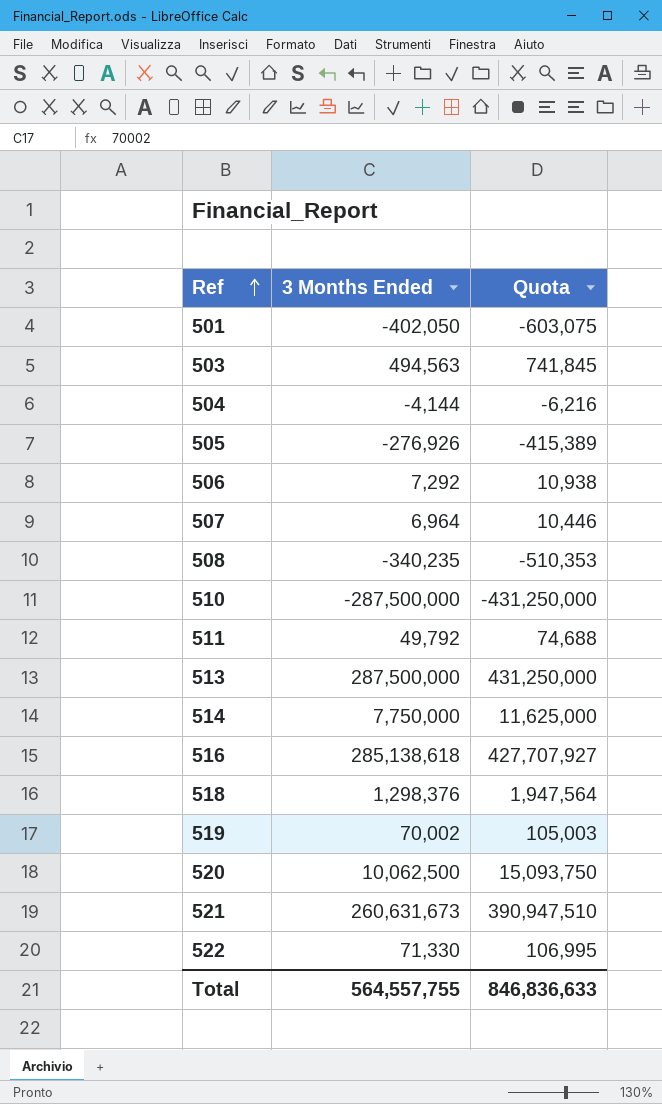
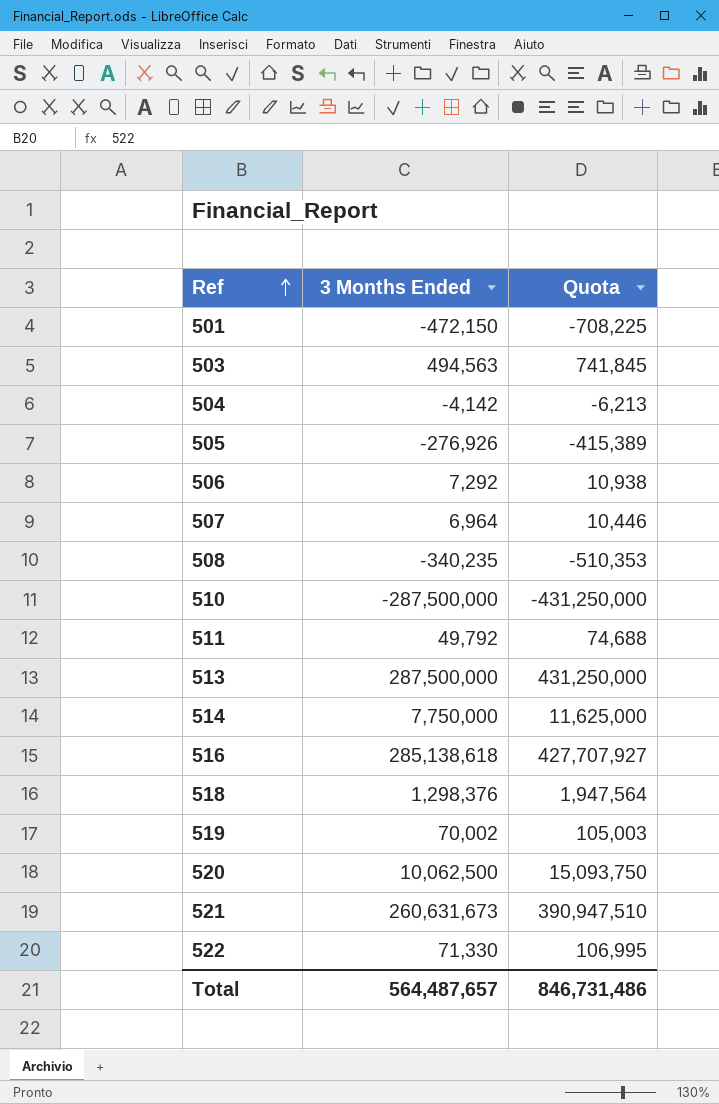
501 | 3 Months Ended: -402,050 -> -472,150
501 | Quota: -603,075 -> -708,225
504 | 3 Months Ended: -4,144 -> -4,142
504 | Quota: -6,216 -> -6,213
Total | 3 Months Ended: 564,557,755 -> 564,487,657
Total | Quota: 846,836,633 -> 846,731,486

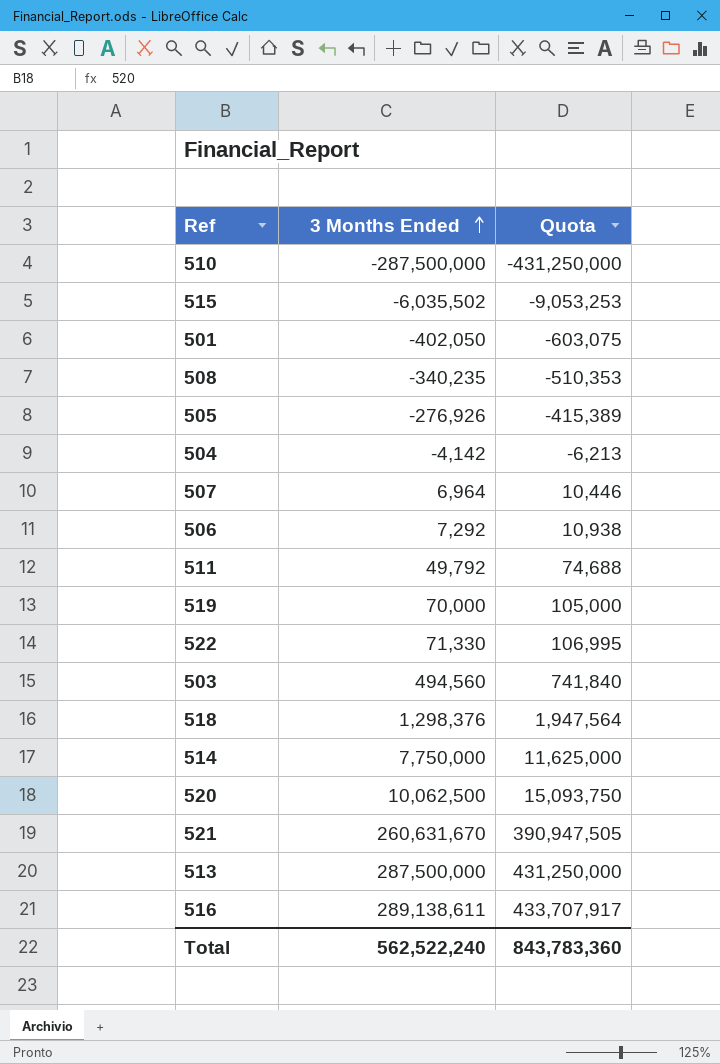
row order: Ref ascending -> 3 Months Ended ascending
row 515: none -> -6,035,502 | -9,053,253
501 | 3 Months Ended: -472,150 -> -402,050
501 | Quota: -708,225 -> -603,075
519 | 3 Months Ended: 70,002 -> 70,000
519 | Quota: 105,003 -> 105,000
503 | 3 Months Ended: 494,563 -> 494,560
503 | Quota: 741,845 -> 741,840
521 | 3 Months Ended: 260,631,673 -> 260,631,670
521 | Quota: 390,947,510 -> 390,947,505
516 | 3 Months Ended: 285,138,618 -> 289,138,611
516 | Quota: 427,707,927 -> 433,707,917
Total | 3 Months Ended: 564,487,657 -> 562,522,240
Total | Quota: 846,731,486 -> 843,783,360

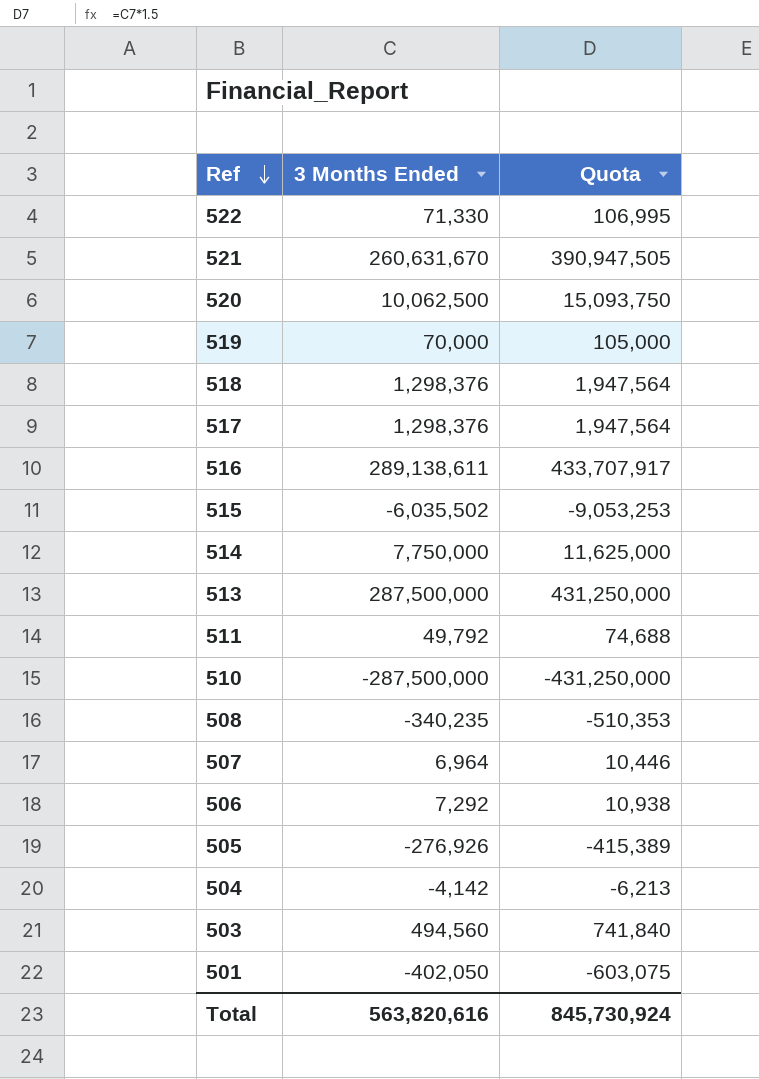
row order: 3 Months Ended ascending -> Ref descending
row 517: none -> 1,298,376 | 1,947,564
Total | 3 Months Ended: 562,522,240 -> 563,820,616
Total | Quota: 843,783,360 -> 845,730,924

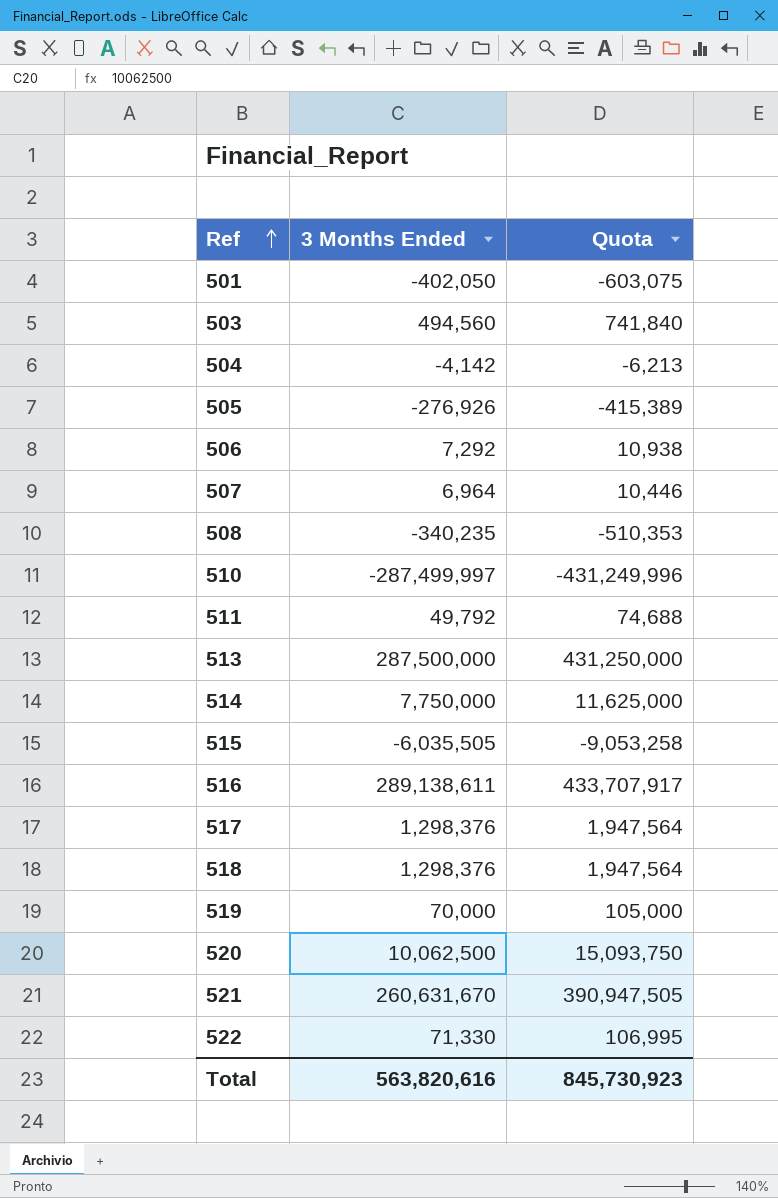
row order: Ref descending -> Ref ascending
510 | 3 Months Ended: -287,500,000 -> -287,499,997
510 | Quota: -431,250,000 -> -431,249,996
515 | 3 Months Ended: -6,035,502 -> -6,035,505
515 | Quota: -9,053,253 -> -9,053,258
Total | Quota: 845,730,924 -> 845,730,923

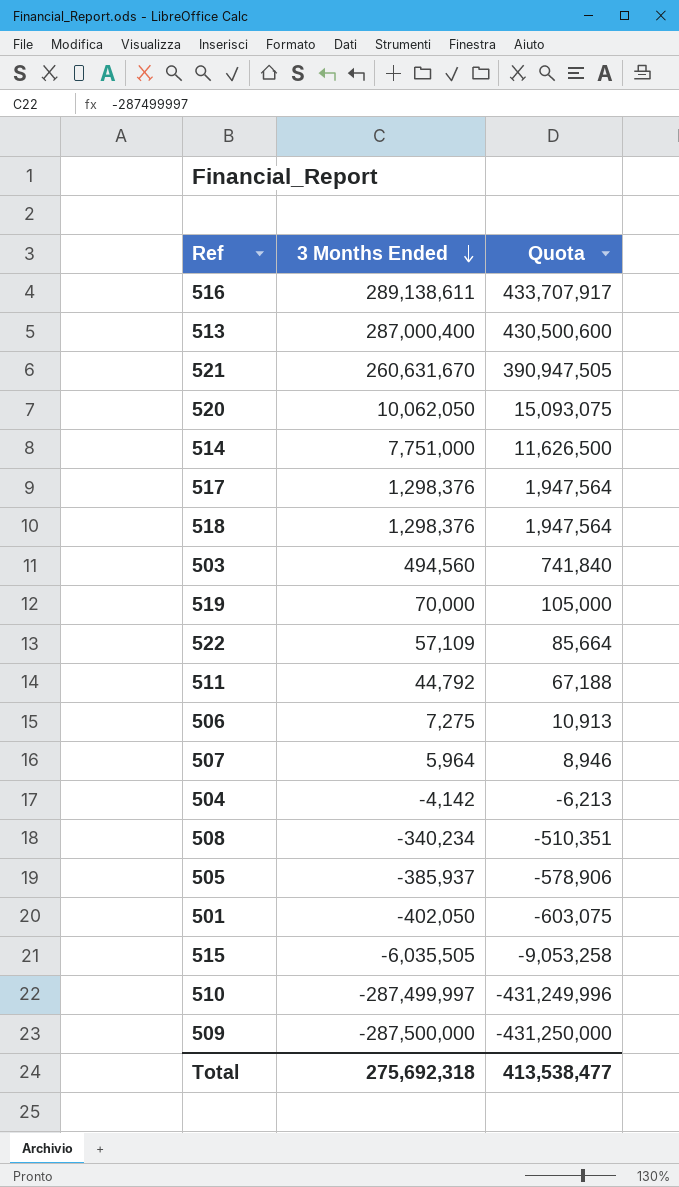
row order: Ref ascending -> 3 Months Ended descending
513 | 3 Months Ended: 287,500,000 -> 287,000,400
513 | Quota: 431,250,000 -> 430,500,600
520 | 3 Months Ended: 10,062,500 -> 10,062,050
520 | Quota: 15,093,750 -> 15,093,075
514 | 3 Months Ended: 7,750,000 -> 7,751,000
514 | Quota: 11,625,000 -> 11,626,500
522 | 3 Months Ended: 71,330 -> 57,109
522 | Quota: 106,995 -> 85,664
511 | 3 Months Ended: 49,792 -> 44,792
511 | Quota: 74,688 -> 67,188
506 | 3 Months Ended: 7,292 -> 7,275
506 | Quota: 10,938 -> 10,913
507 | 3 Months Ended: 6,964 -> 5,964
507 | Quota: 10,446 -> 8,946
508 | 3 Months Ended: -340,235 -> -340,234
508 | Quota: -510,353 -> -510,351
505 | 3 Months Ended: -276,926 -> -385,937
505 | Quota: -415,389 -> -578,906
row 509: none -> -287,500,000 | -431,250,000
Total | 3 Months Ended: 563,820,616 -> 275,692,318
Total | Quota: 845,730,923 -> 413,538,477

